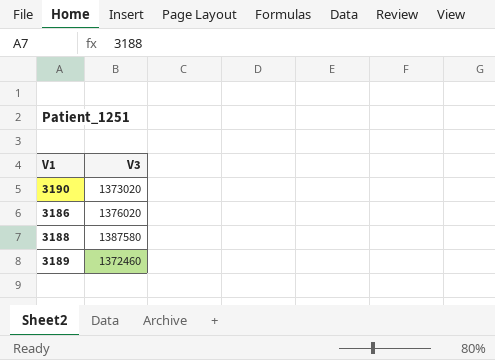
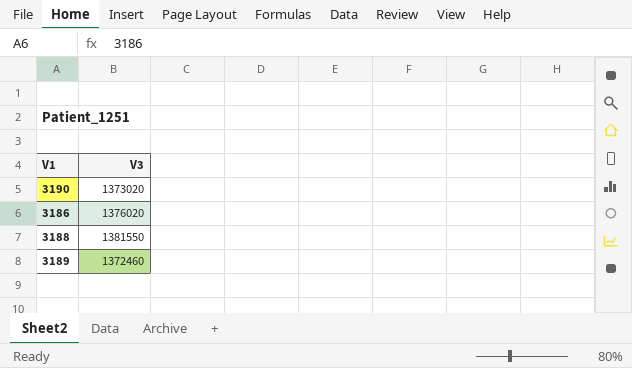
3188 | V3: 1387580 -> 1381550

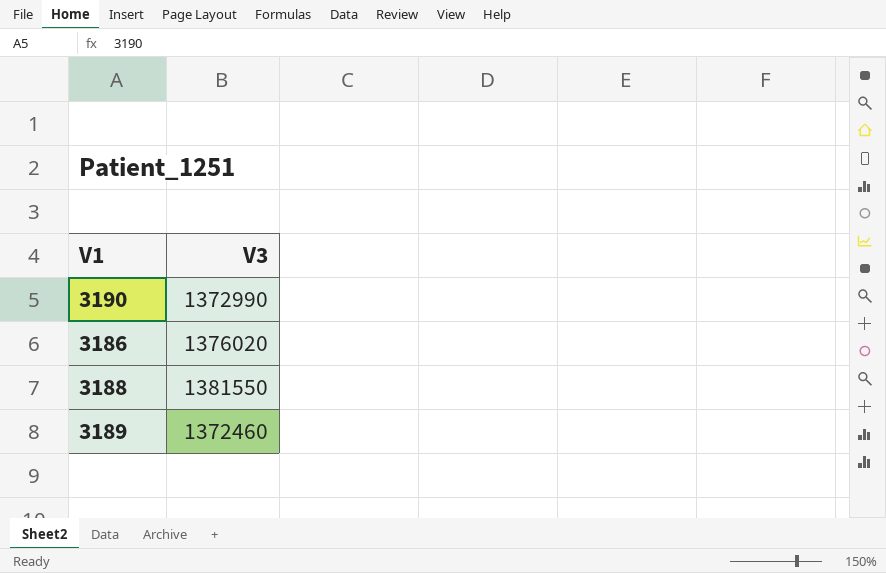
3190 | V3: 1373020 -> 1372990

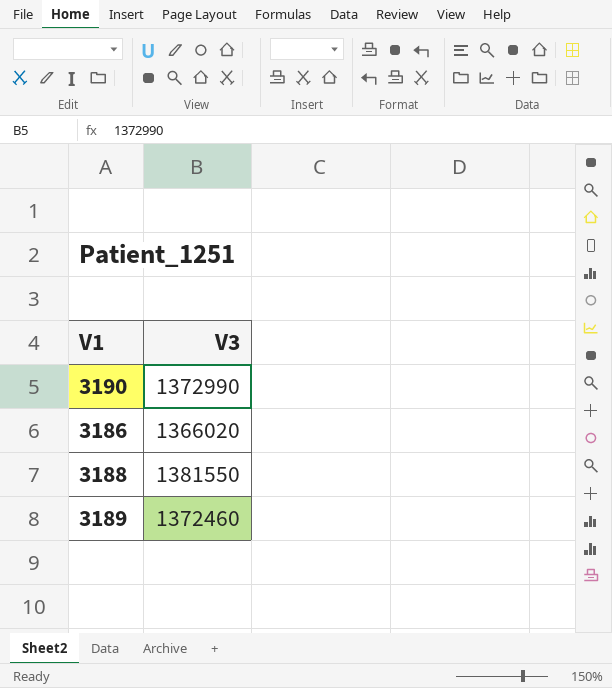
3186 | V3: 1376020 -> 1366020

